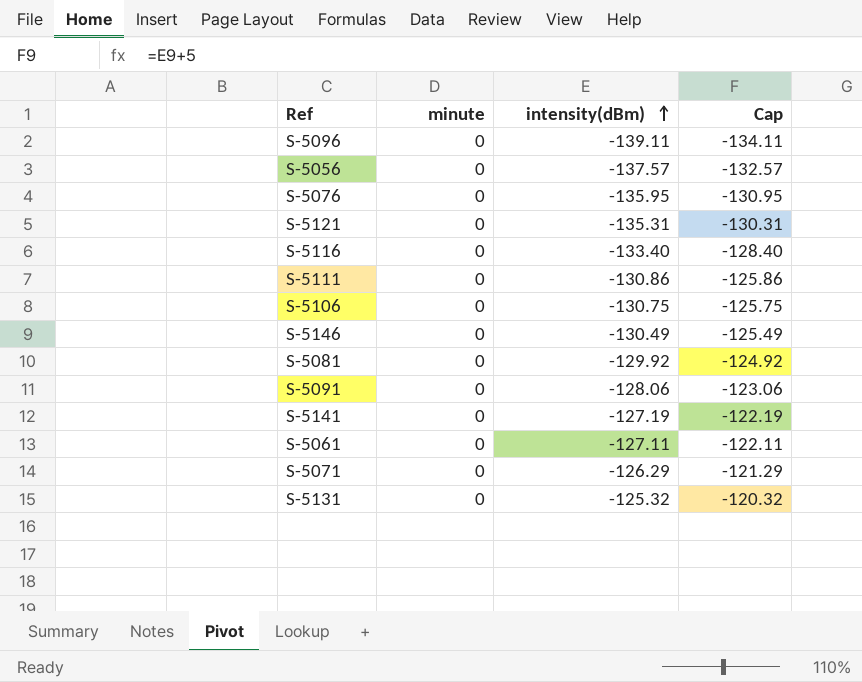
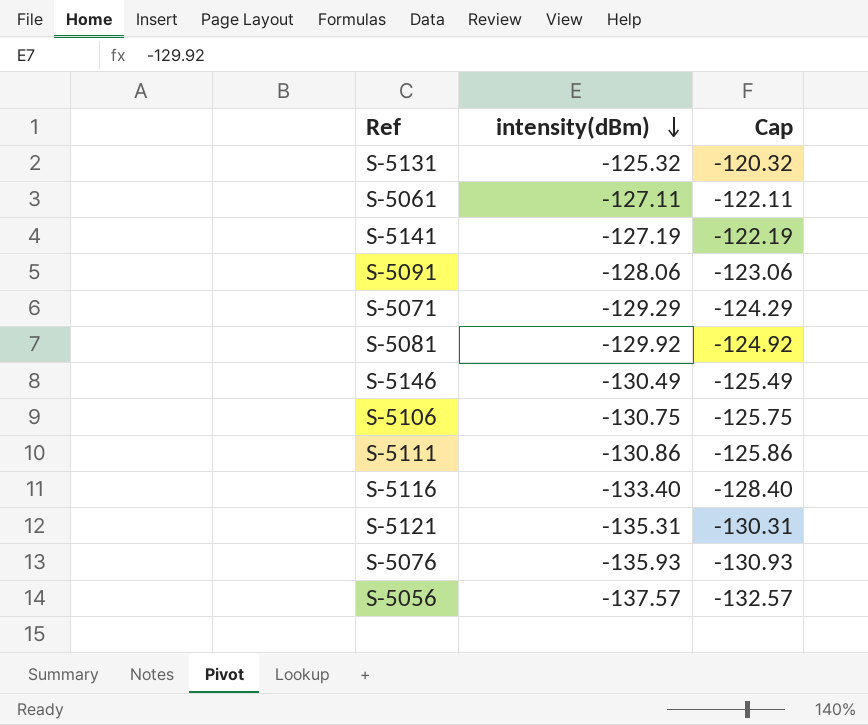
row order: intensity(dBm) ascending -> intensity(dBm) descending
column minute | position: 2 -> none
row S-5096: 0 | -139.11 | -134.11 -> none
S-5071 | intensity(dBm): -126.29 -> -129.29
S-5071 | Cap: -121.29 -> -124.29
S-5076 | intensity(dBm): -135.95 -> -135.93
S-5076 | Cap: -130.95 -> -130.93

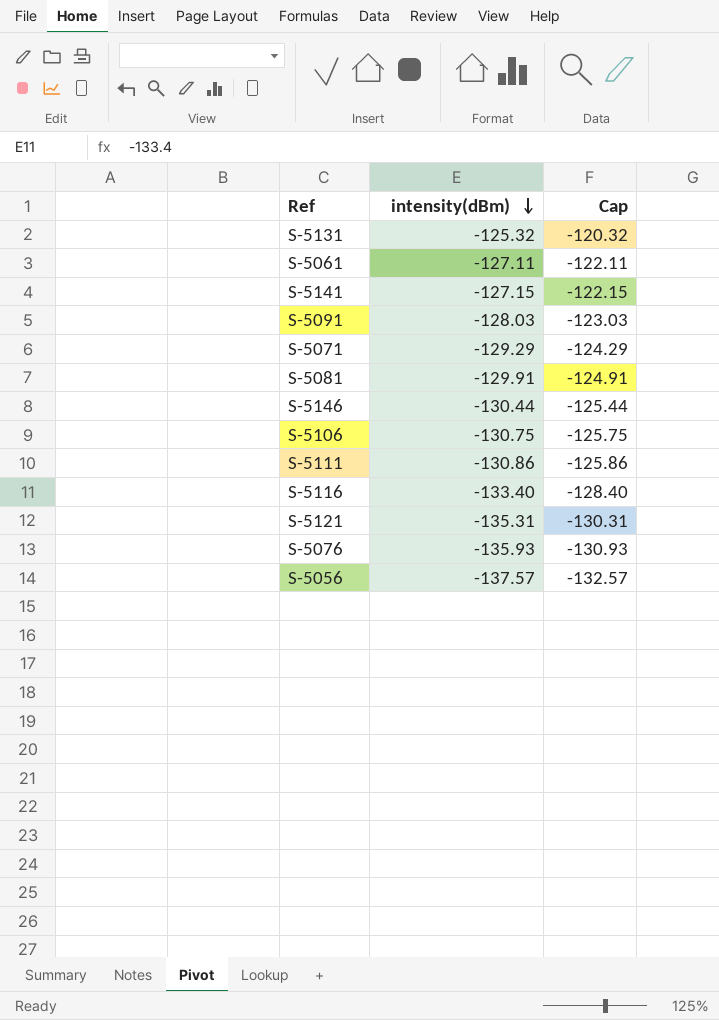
S-5141 | intensity(dBm): -127.19 -> -127.15
S-5141 | Cap: -122.19 -> -122.15
S-5091 | intensity(dBm): -128.06 -> -128.03
S-5091 | Cap: -123.06 -> -123.03
S-5081 | intensity(dBm): -129.92 -> -129.91
S-5081 | Cap: -124.92 -> -124.91
S-5146 | intensity(dBm): -130.49 -> -130.44
S-5146 | Cap: -125.49 -> -125.44

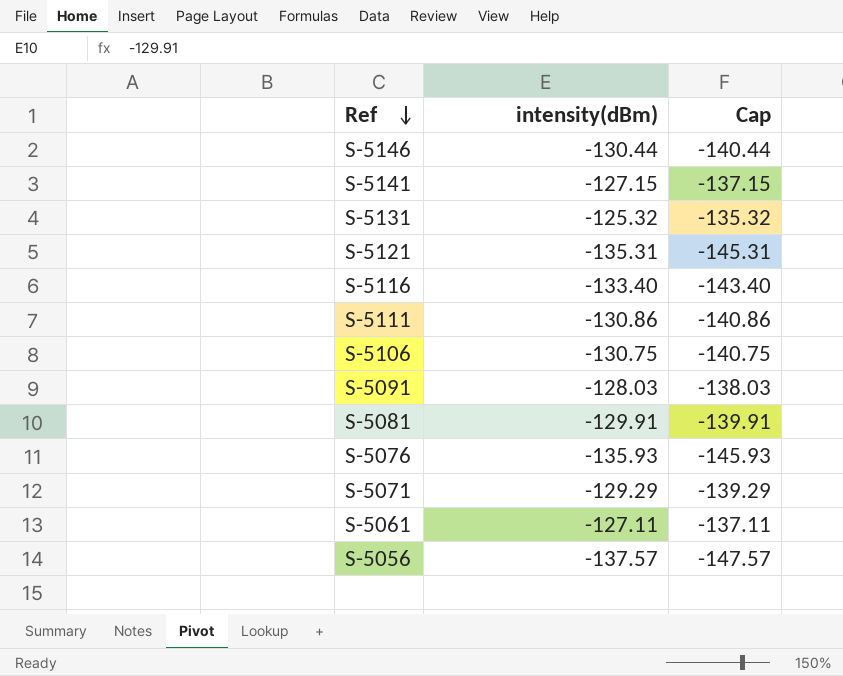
row order: intensity(dBm) descending -> Ref descending
column Cap | formula: [intensity(dBm)] + 5 -> [intensity(dBm)] - 10

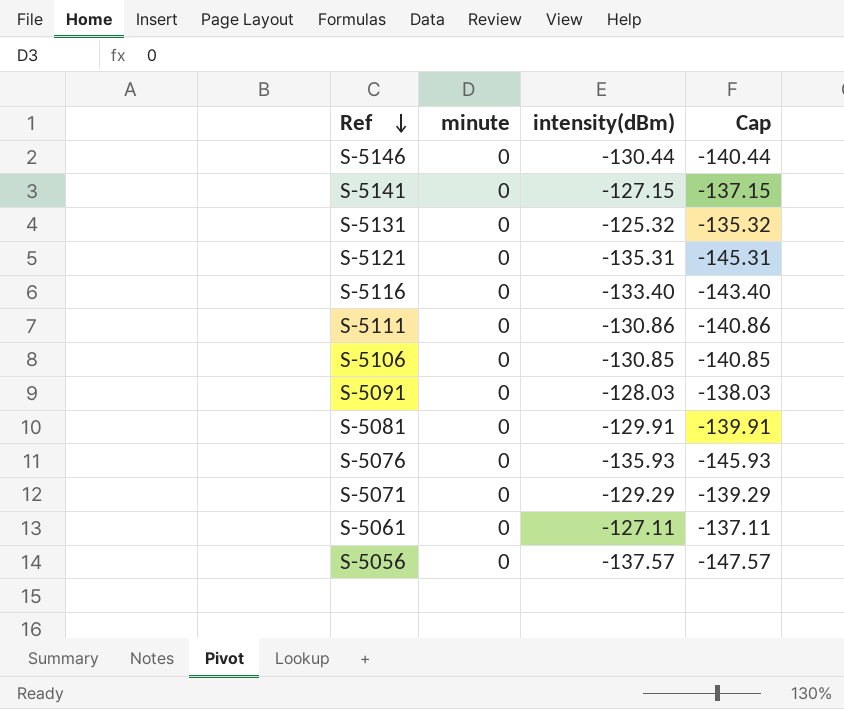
column minute | position: none -> 2
S-5106 | intensity(dBm): -130.75 -> -130.85
S-5106 | Cap: -140.75 -> -140.85

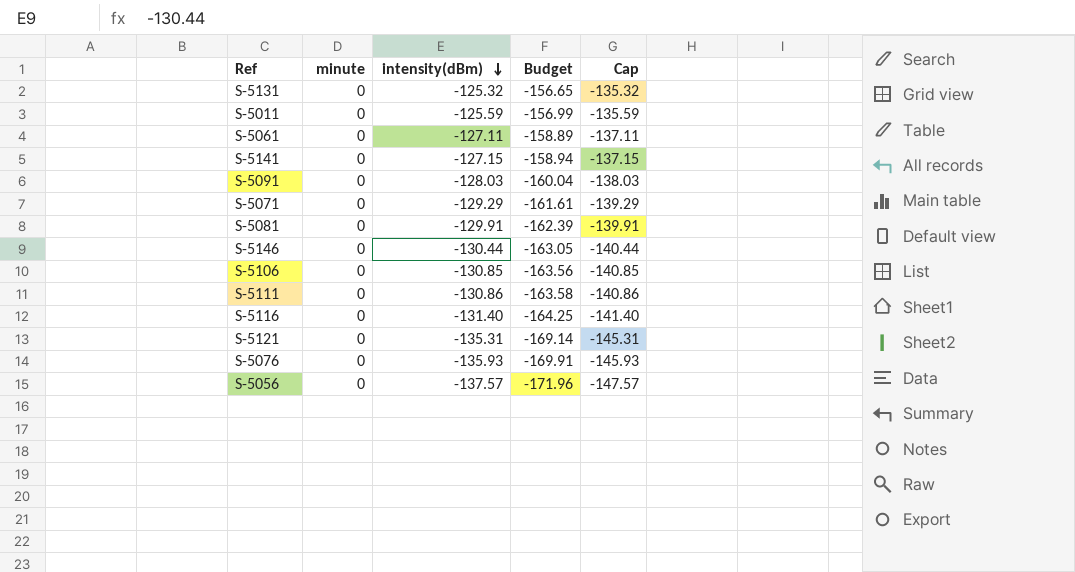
row order: Ref descending -> intensity(dBm) descending
column Budget | formula: none -> [intensity(dBm)] * 1.25
row S-5011: none -> 0 | -125.59 | -156.99 | -135.59
S-5116 | intensity(dBm): -133.40 -> -131.40
S-5116 | Cap: -143.40 -> -141.40

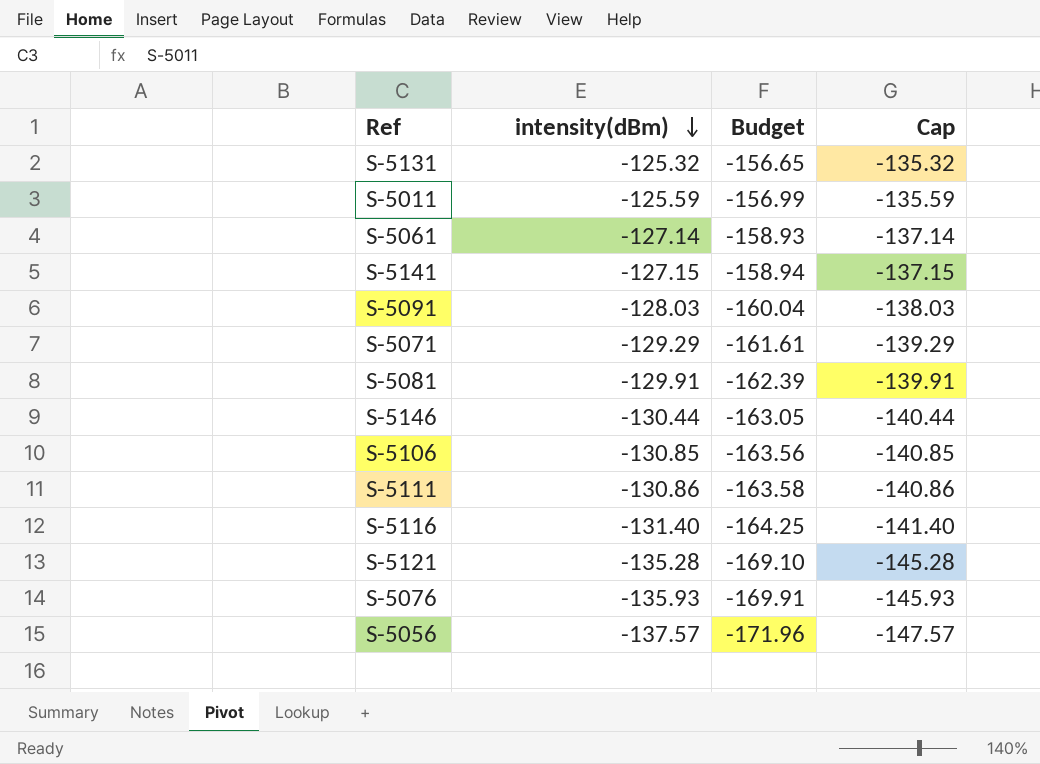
column minute | position: 2 -> none
S-5061 | intensity(dBm): -127.11 -> -127.14
S-5061 | Budget: -158.89 -> -158.93
S-5061 | Cap: -137.11 -> -137.14
S-5121 | intensity(dBm): -135.31 -> -135.28
S-5121 | Budget: -169.14 -> -169.10
S-5121 | Cap: -145.31 -> -145.28

